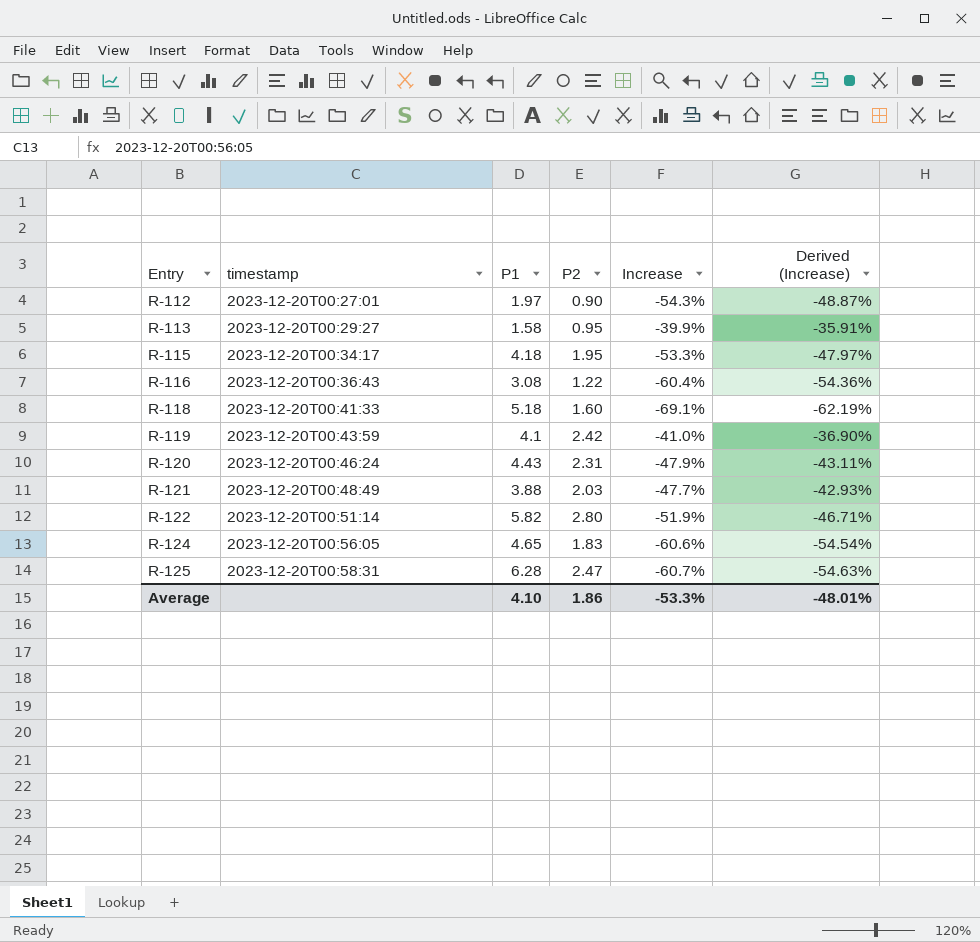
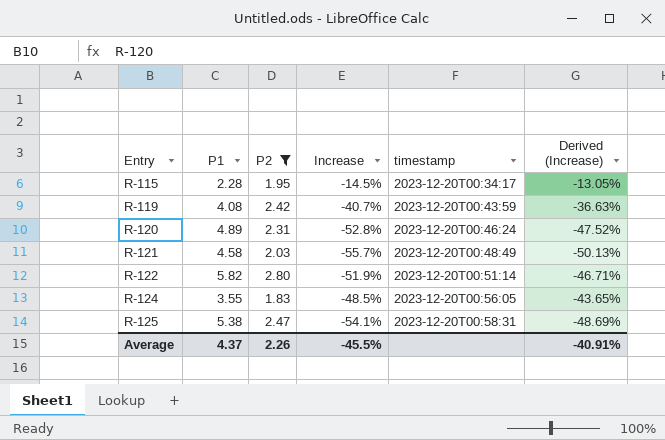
filter: none -> P2 >= 1.83
column timestamp | position: 2 -> 5
R-115 | P1: 4.18 -> 2.28
R-115 | Increase: -53.3% -> -14.5%
R-115 | Derived (Increase): -47.97% -> -13.05%
R-119 | P1: 4.1 -> 4.08
R-119 | Increase: -41.0% -> -40.7%
R-119 | Derived (Increase): -36.90% -> -36.63%
R-120 | P1: 4.43 -> 4.89
R-120 | Increase: -47.9% -> -52.8%
R-120 | Derived (Increase): -43.11% -> -47.52%
R-121 | P1: 3.88 -> 4.58
R-121 | Increase: -47.7% -> -55.7%
R-121 | Derived (Increase): -42.93% -> -50.13%
R-124 | P1: 4.65 -> 3.55
R-124 | Increase: -60.6% -> -48.5%
R-124 | Derived (Increase): -54.54% -> -43.65%
R-125 | P1: 6.28 -> 5.38
R-125 | Increase: -60.7% -> -54.1%
R-125 | Derived (Increase): -54.63% -> -48.69%
Average | P1: 4.10 -> 4.37
Average | P2: 1.86 -> 2.26
Average | Increase: -53.3% -> -45.5%
Average | Derived (Increase): -48.01% -> -40.91%

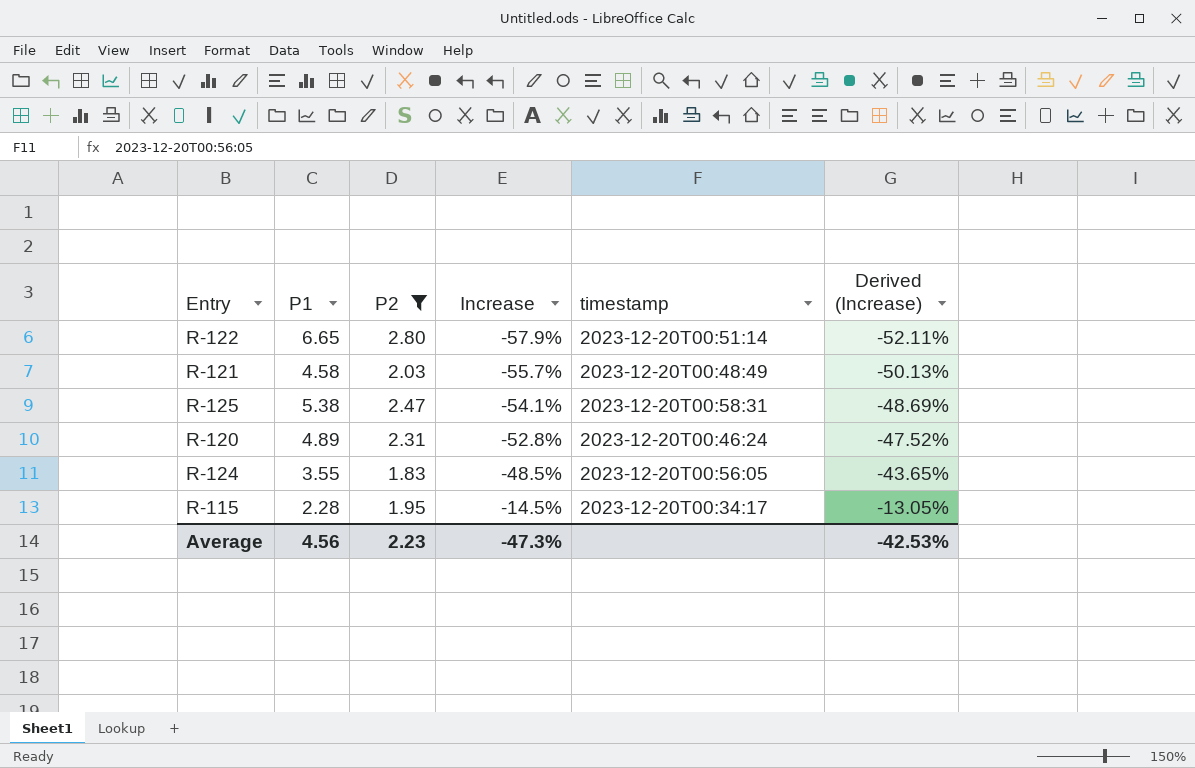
row order: Entry ascending -> Increase ascending
row R-119: 4.08 | 2.42 | -40.7% | 2023-12-20T00:43:59 | -36.63% -> none
R-122 | P1: 5.82 -> 6.65
R-122 | Increase: -51.9% -> -57.9%
R-122 | Derived (Increase): -46.71% -> -52.11%
Average | P1: 4.37 -> 4.56
Average | P2: 2.26 -> 2.23
Average | Increase: -45.5% -> -47.3%
Average | Derived (Increase): -40.91% -> -42.53%

